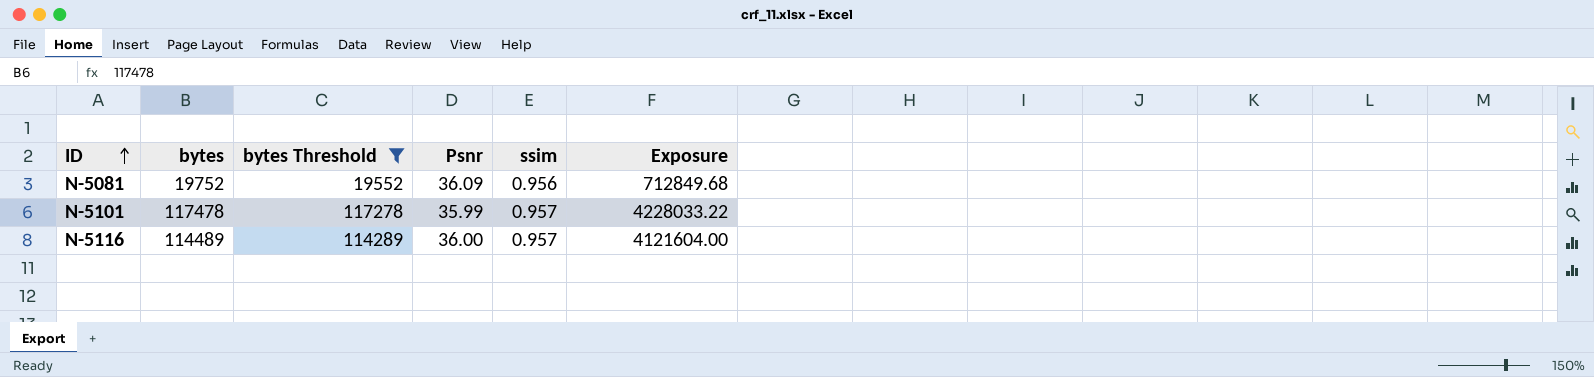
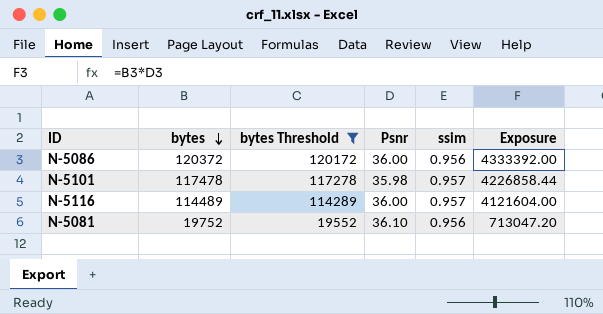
row order: ID ascending -> bytes descending
row N-5086: none -> 120372 | 120172 | 36.00 | 0.956 | 4333392.00
N-5101 | Psnr: 35.99 -> 35.98
N-5101 | Exposure: 4228033.22 -> 4226858.44
N-5081 | Psnr: 36.09 -> 36.10
N-5081 | Exposure: 712849.68 -> 713047.20

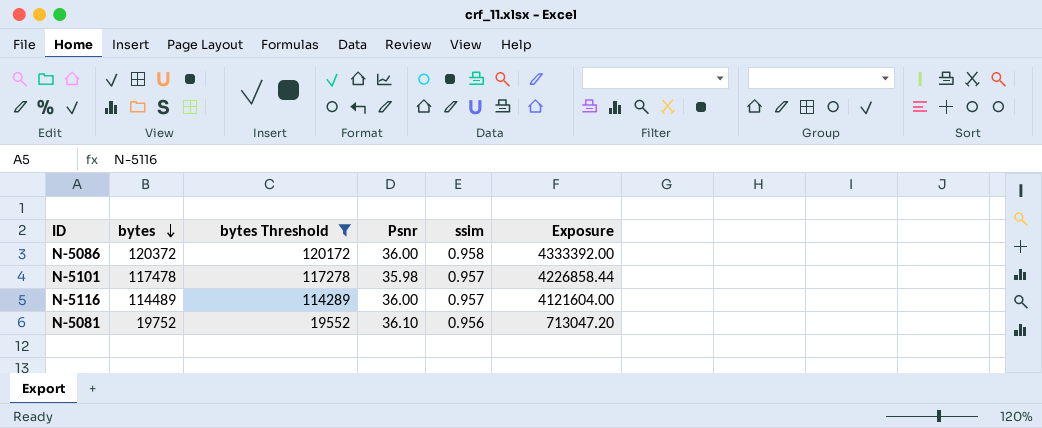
N-5086 | ssim: 0.956 -> 0.958

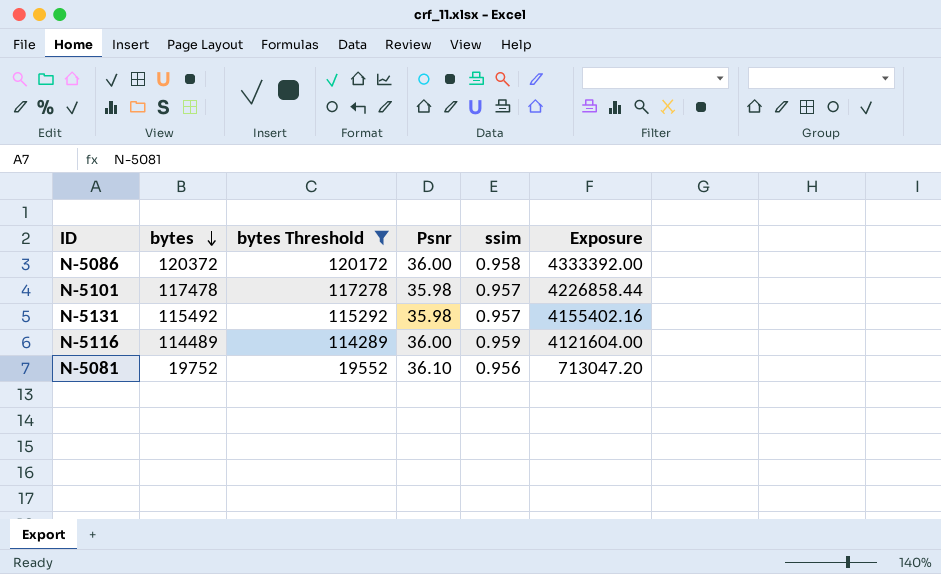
row N-5131: none -> 115492 | 115292 | 35.98 | 0.957 | 4155402.16
N-5116 | ssim: 0.957 -> 0.959

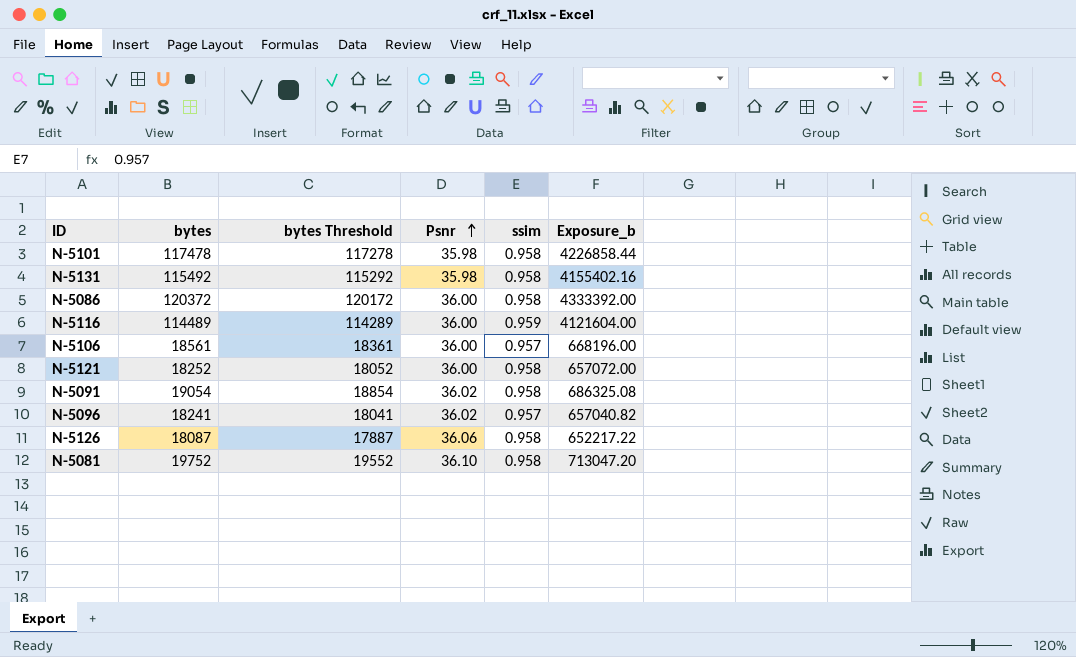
filter: bytes Threshold >= 19552 -> none
row order: bytes descending -> Psnr ascending
column name: Exposure -> Exposure_b
N-5101 | ssim: 0.957 -> 0.958
N-5131 | ssim: 0.957 -> 0.958
N-5081 | ssim: 0.956 -> 0.958

